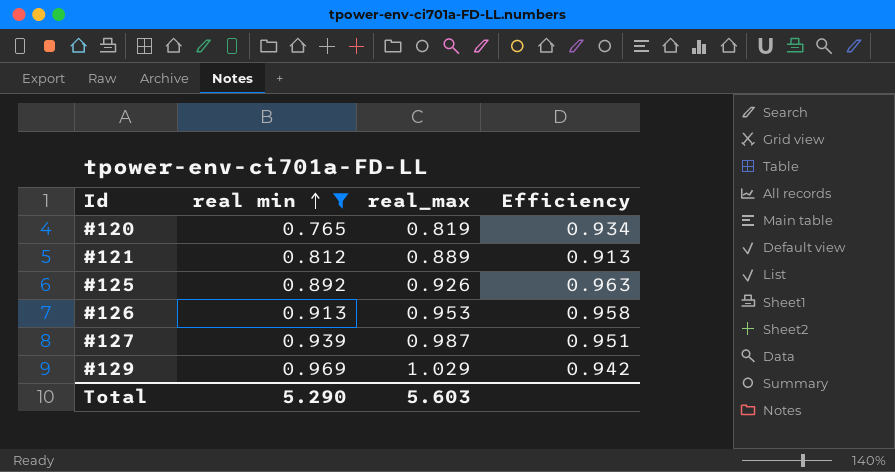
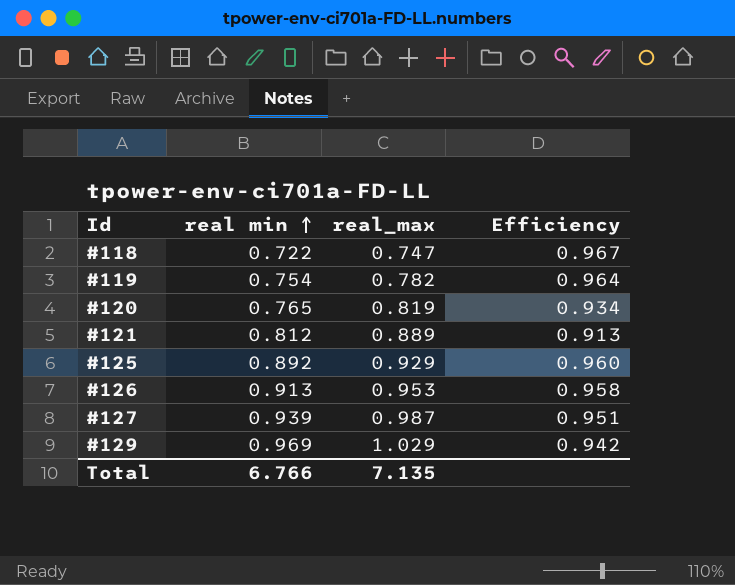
filter: real min >= 0.765 -> none
#125 | real_max: 0.926 -> 0.929
#125 | Efficiency: 0.963 -> 0.960
Total | real min: 5.290 -> 6.766
Total | real_max: 5.603 -> 7.135

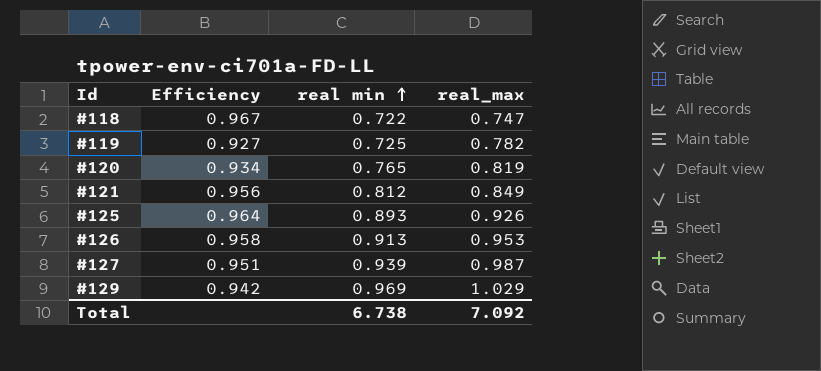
column Efficiency | position: 4 -> 2
#119 | Efficiency: 0.964 -> 0.927
#119 | real min: 0.754 -> 0.725
#121 | Efficiency: 0.913 -> 0.956
#121 | real_max: 0.889 -> 0.849
#125 | Efficiency: 0.960 -> 0.964
#125 | real min: 0.892 -> 0.893
#125 | real_max: 0.929 -> 0.926
Total | real min: 6.766 -> 6.738
Total | real_max: 7.135 -> 7.092

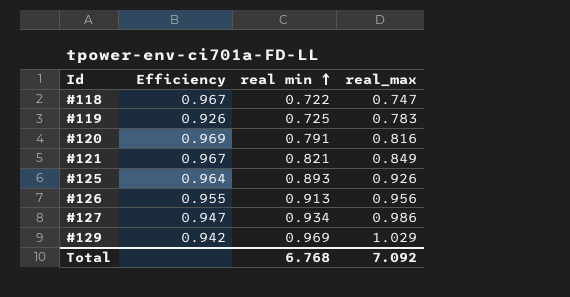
#119 | Efficiency: 0.927 -> 0.926
#119 | real_max: 0.782 -> 0.783
#120 | Efficiency: 0.934 -> 0.969
#120 | real min: 0.765 -> 0.791
#120 | real_max: 0.819 -> 0.816
#121 | Efficiency: 0.956 -> 0.967
#121 | real min: 0.812 -> 0.821
#126 | Efficiency: 0.958 -> 0.955
#126 | real_max: 0.953 -> 0.956
#127 | Efficiency: 0.951 -> 0.947
#127 | real min: 0.939 -> 0.934
#127 | real_max: 0.987 -> 0.986
Total | real min: 6.738 -> 6.768

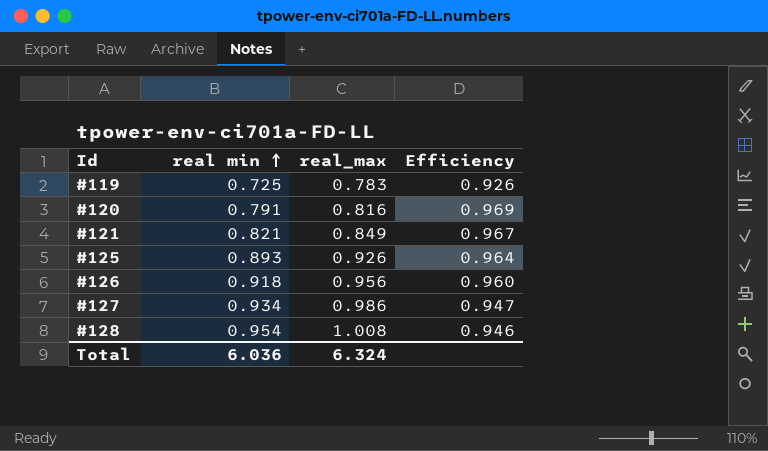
column Efficiency | position: 2 -> 4
row #118: 0.967 | 0.722 | 0.747 -> none
row #129: 0.942 | 0.969 | 1.029 -> none
#126 | real min: 0.913 -> 0.918
#126 | Efficiency: 0.955 -> 0.960
row #128: none -> 0.954 | 1.008 | 0.946
Total | real min: 6.768 -> 6.036
Total | real_max: 7.092 -> 6.324

